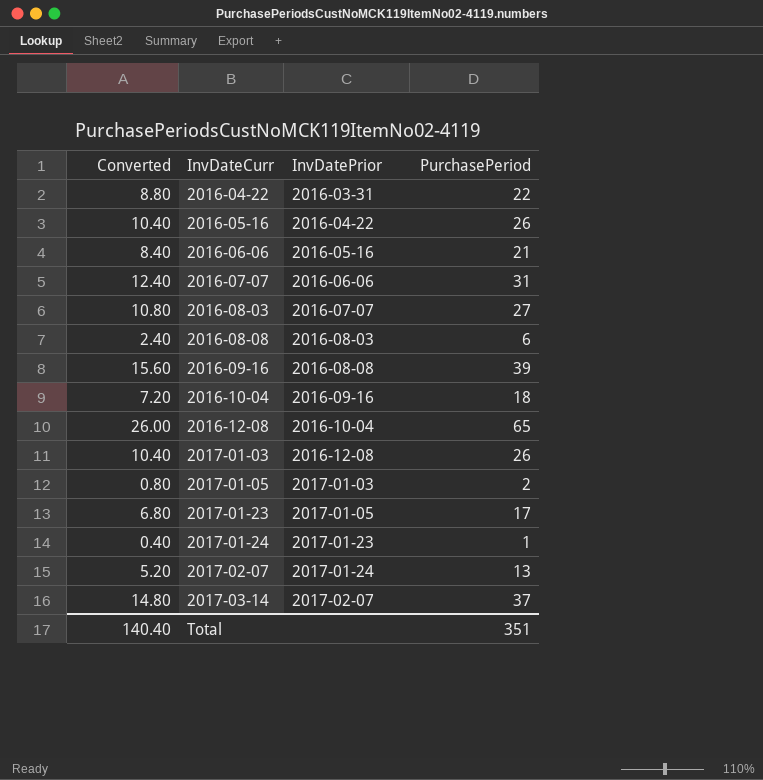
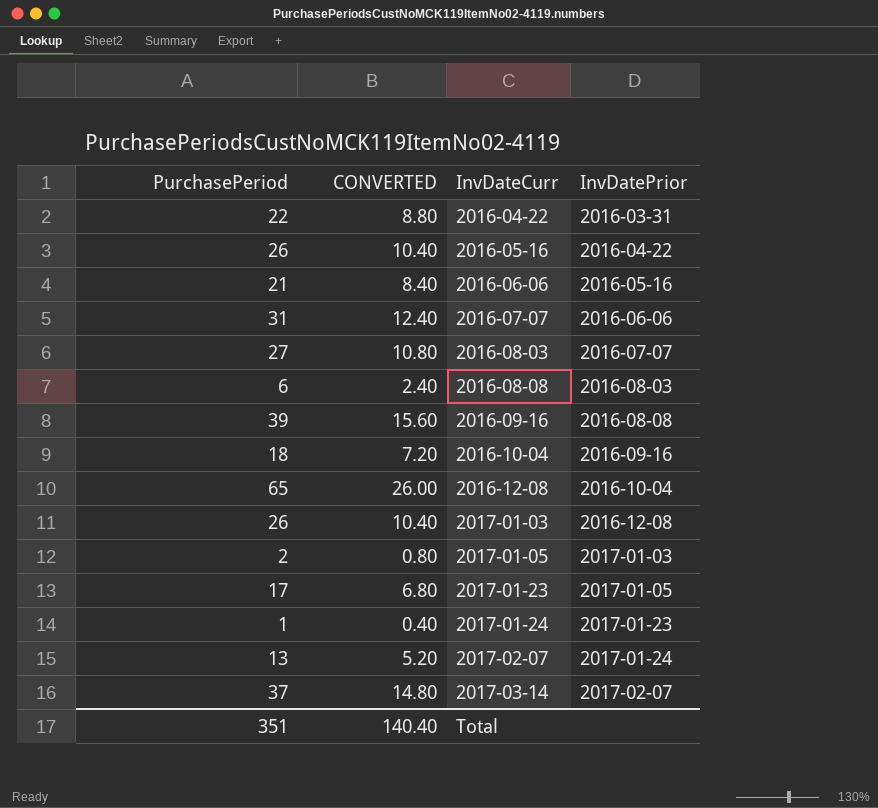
column PurchasePeriod | position: 4 -> 1
column name: Converted -> CONVERTED

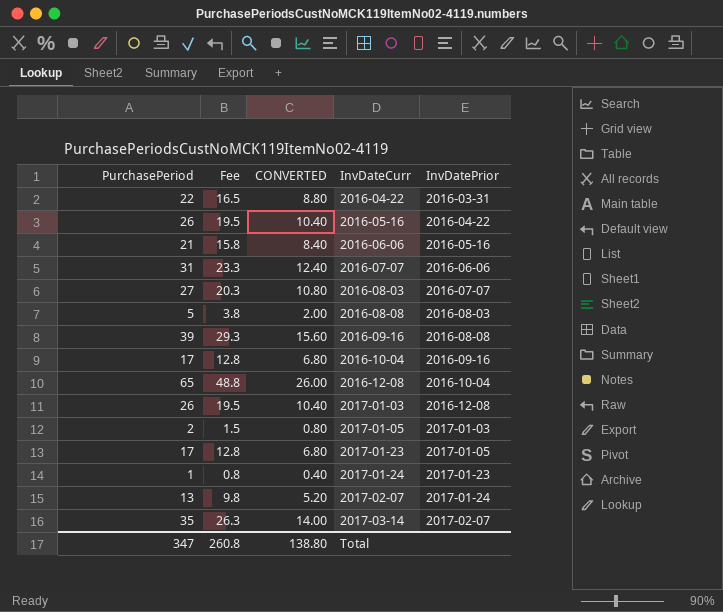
column Fee | formula: none -> [PurchasePeriod] * 0.75
2016-08-08 | PurchasePeriod: 6 -> 5
2016-08-08 | CONVERTED: 2.40 -> 2.00
2016-10-04 | PurchasePeriod: 18 -> 17
2016-10-04 | CONVERTED: 7.20 -> 6.80
2017-03-14 | PurchasePeriod: 37 -> 35
2017-03-14 | CONVERTED: 14.80 -> 14.00
Total | PurchasePeriod: 351 -> 347
Total | CONVERTED: 140.40 -> 138.80

